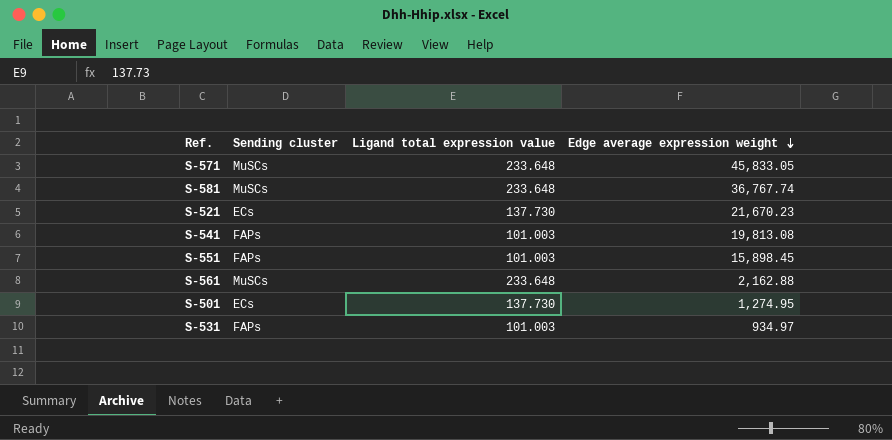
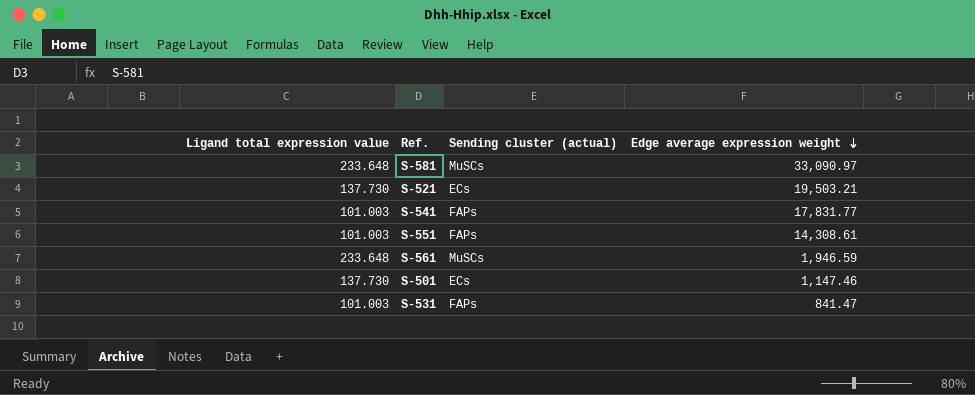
column Ligand total expression value | position: 3 -> 1
column name: Sending cluster -> Sending cluster (actual)
row S-571: MuSCs | 233.648 | 45,833.05 -> none
S-581 | Edge average expression weight: 36,767.74 -> 33,090.97
S-521 | Edge average expression weight: 21,670.23 -> 19,503.21
S-541 | Edge average expression weight: 19,813.08 -> 17,831.77
S-551 | Edge average expression weight: 15,898.45 -> 14,308.61
S-561 | Edge average expression weight: 2,162.88 -> 1,946.59
S-501 | Edge average expression weight: 1,274.95 -> 1,147.46
S-531 | Edge average expression weight: 934.97 -> 841.47

